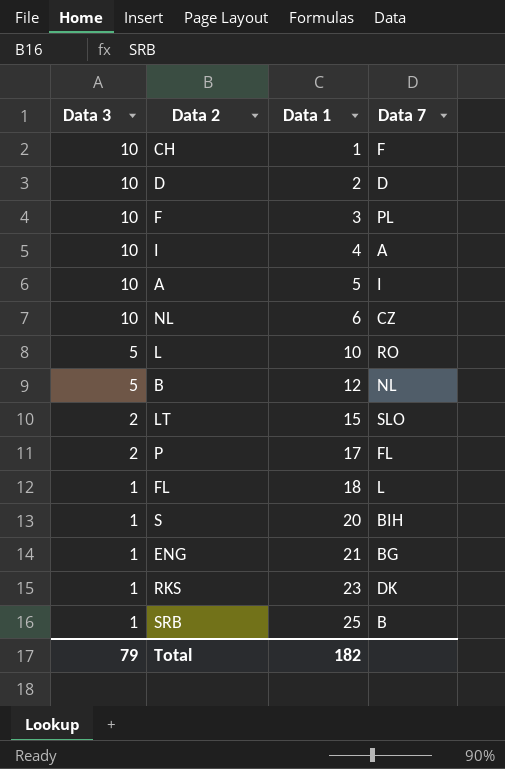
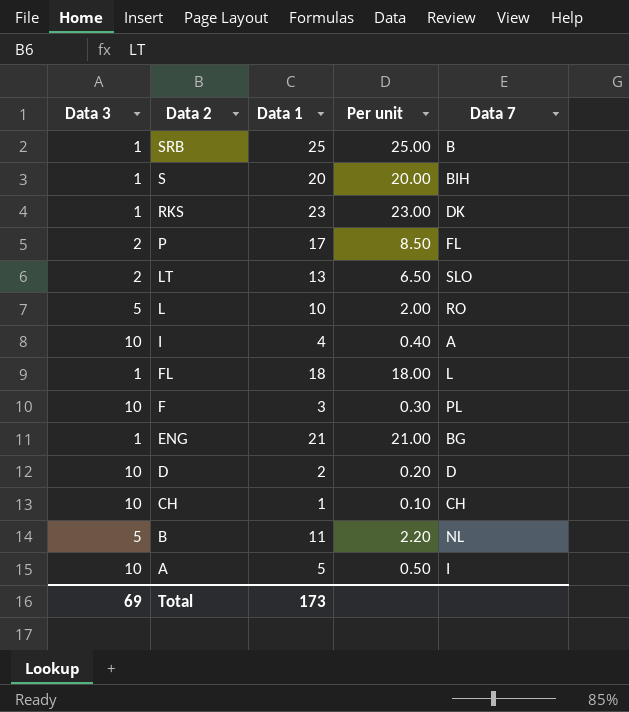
row order: Data 3 descending -> Data 2 descending
column Per unit | formula: none -> [Data 1] / [Data 3]
row NL: 10 | 6 | CZ -> none
LT | Data 1: 15 -> 13
CH | Data 7: F -> CH
B | Data 1: 12 -> 11
Total | Data 3: 79 -> 69
Total | Data 1: 182 -> 173

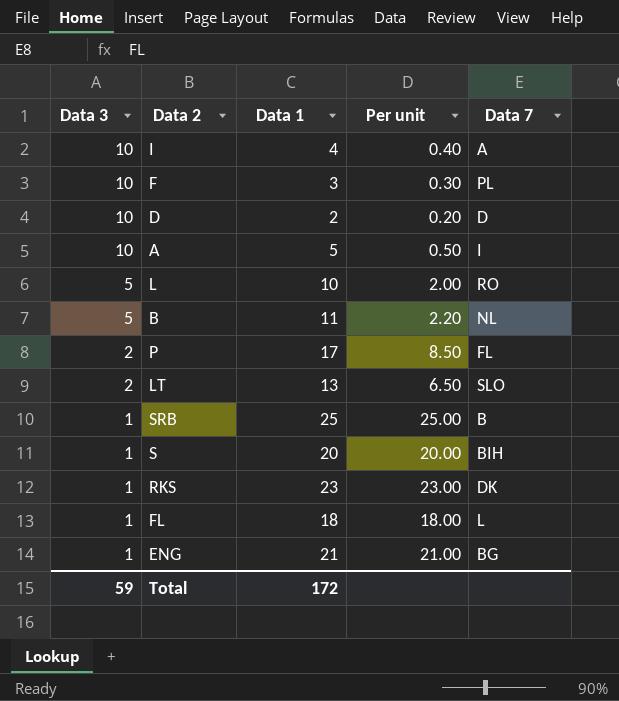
row order: Data 2 descending -> Data 3 descending
row CH: 10 | 1 | 0.10 | CH -> none
Total | Data 3: 69 -> 59
Total | Data 1: 173 -> 172

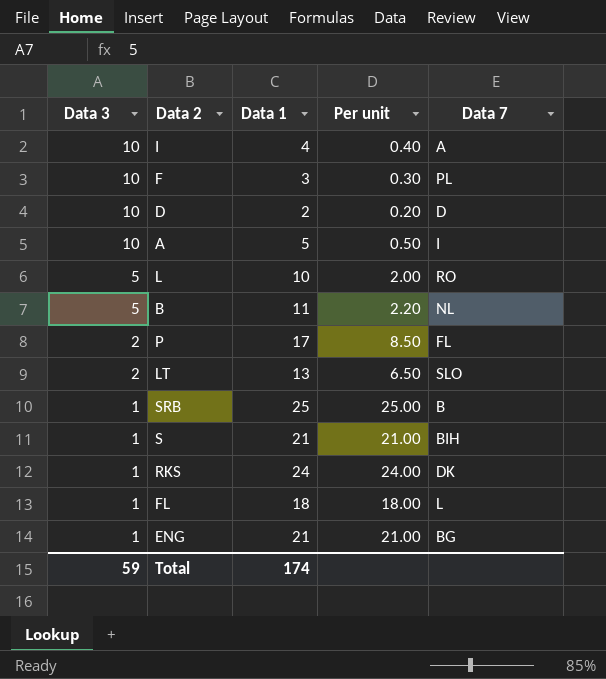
S | Data 1: 20 -> 21
S | Per unit: 20.00 -> 21.00
RKS | Data 1: 23 -> 24
RKS | Per unit: 23.00 -> 24.00
Total | Data 1: 172 -> 174

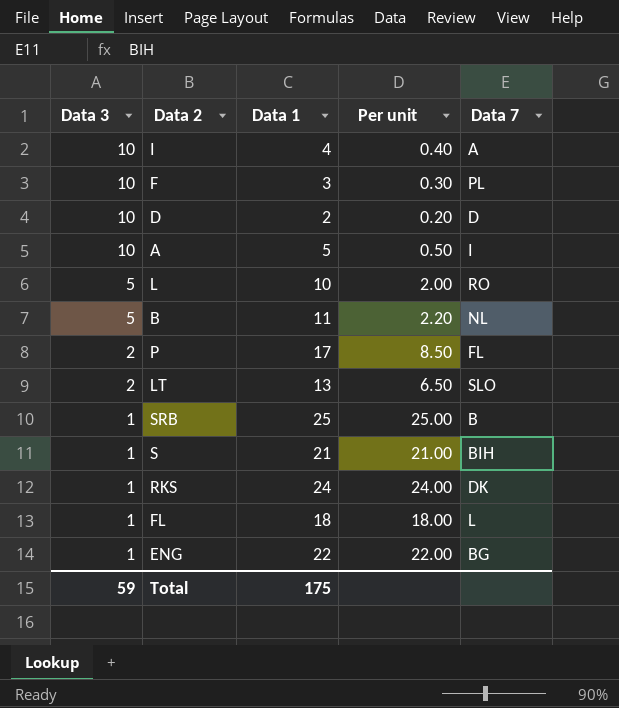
ENG | Data 1: 21 -> 22
ENG | Per unit: 21.00 -> 22.00
Total | Data 1: 174 -> 175

